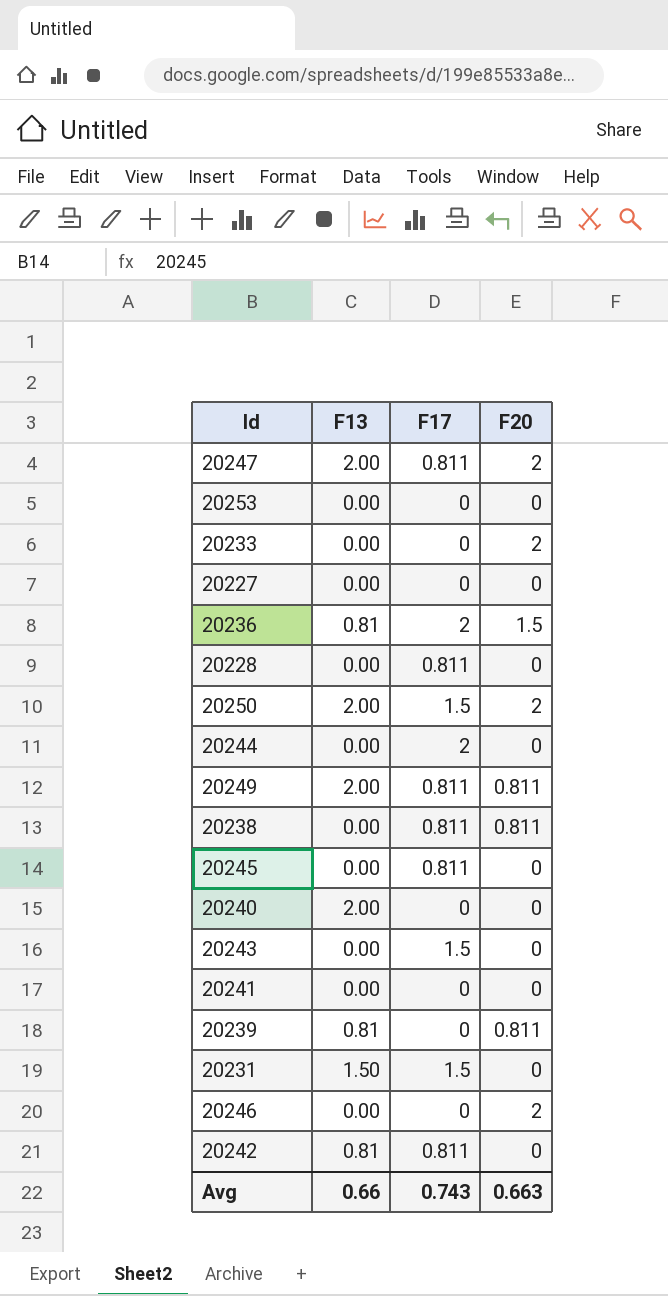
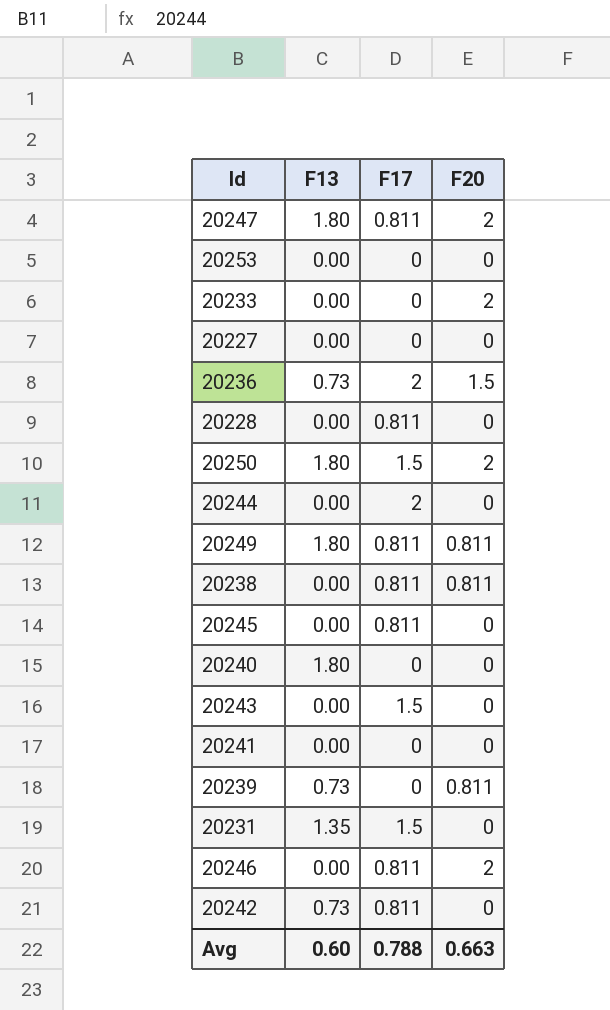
20247 | F13: 2.00 -> 1.80
20236 | F13: 0.81 -> 0.73
20250 | F13: 2.00 -> 1.80
20249 | F13: 2.00 -> 1.80
20240 | F13: 2.00 -> 1.80
20239 | F13: 0.81 -> 0.73
20231 | F13: 1.50 -> 1.35
20246 | F17: 0 -> 0.811
20242 | F13: 0.81 -> 0.73
Avg | F13: 0.66 -> 0.60
Avg | F17: 0.743 -> 0.788

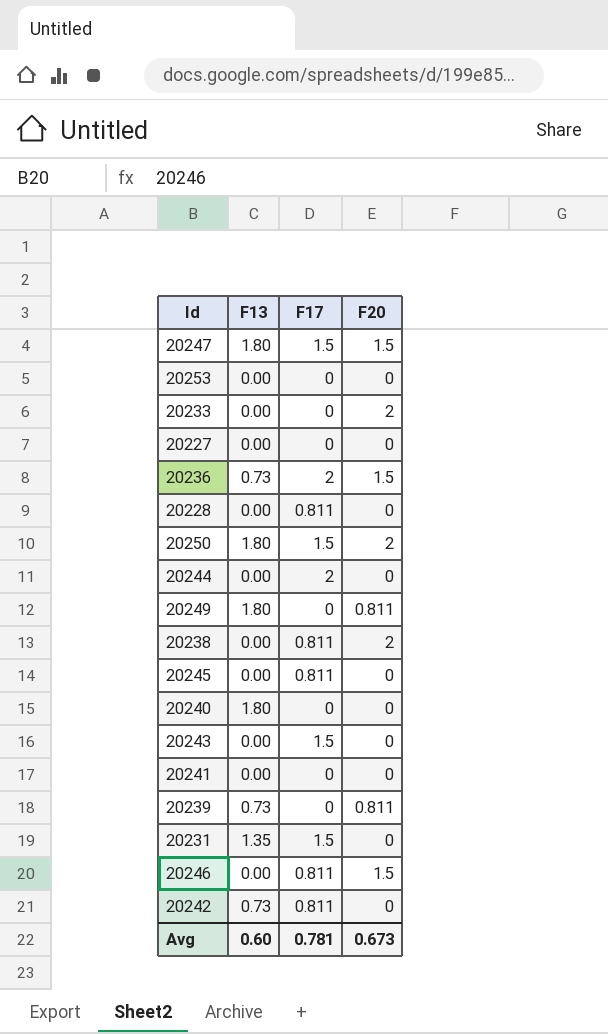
20247 | F17: 0.811 -> 1.5
20247 | F20: 2 -> 1.5
20249 | F17: 0.811 -> 0
20238 | F20: 0.811 -> 2
20246 | F20: 2 -> 1.5
Avg | F17: 0.788 -> 0.781
Avg | F20: 0.663 -> 0.673

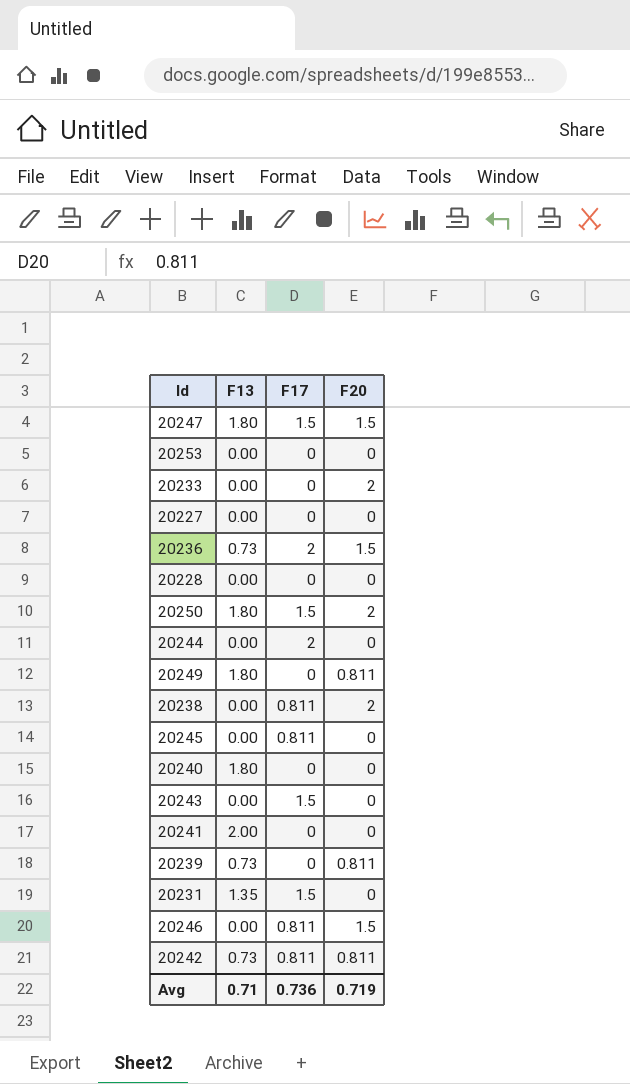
20228 | F17: 0.811 -> 0
20241 | F13: 0.00 -> 2.00
20242 | F20: 0 -> 0.811
Avg | F13: 0.60 -> 0.71
Avg | F17: 0.781 -> 0.736
Avg | F20: 0.673 -> 0.719

